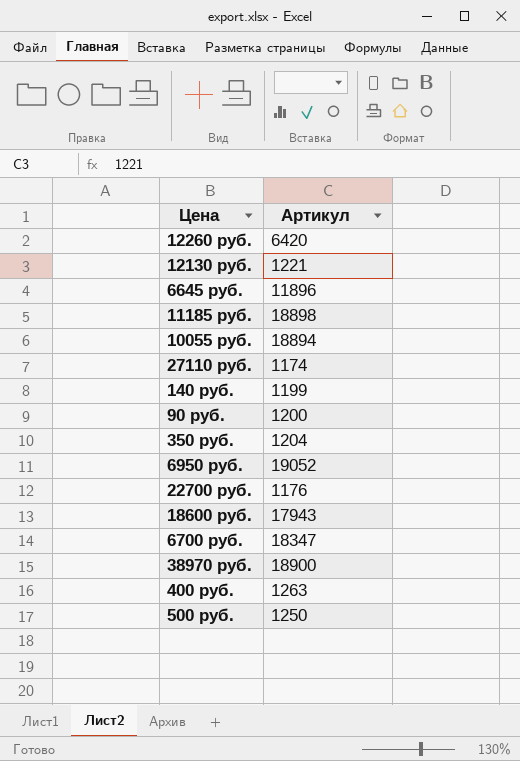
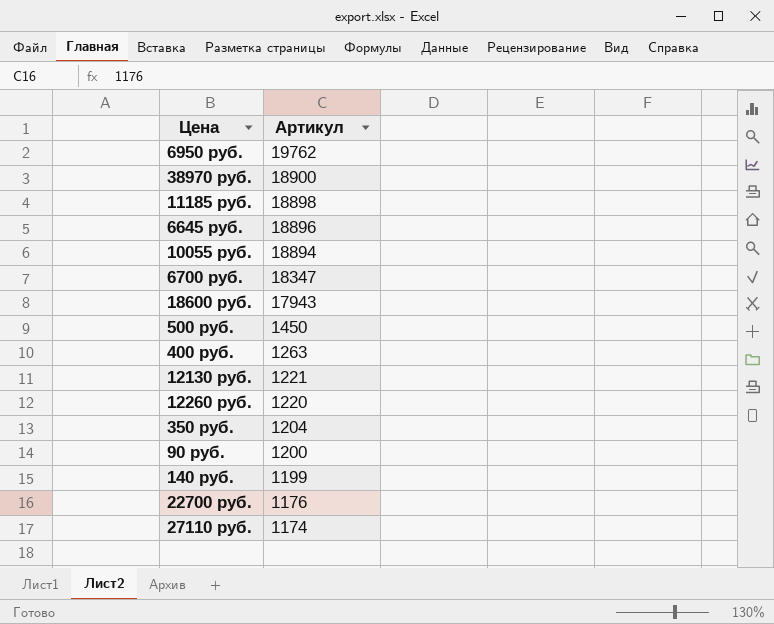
row order: none -> Артикул descending
6950 руб. | Артикул: 19052 -> 19762
6645 руб. | Артикул: 11896 -> 18896
500 руб. | Артикул: 1250 -> 1450
12260 руб. | Артикул: 6420 -> 1220

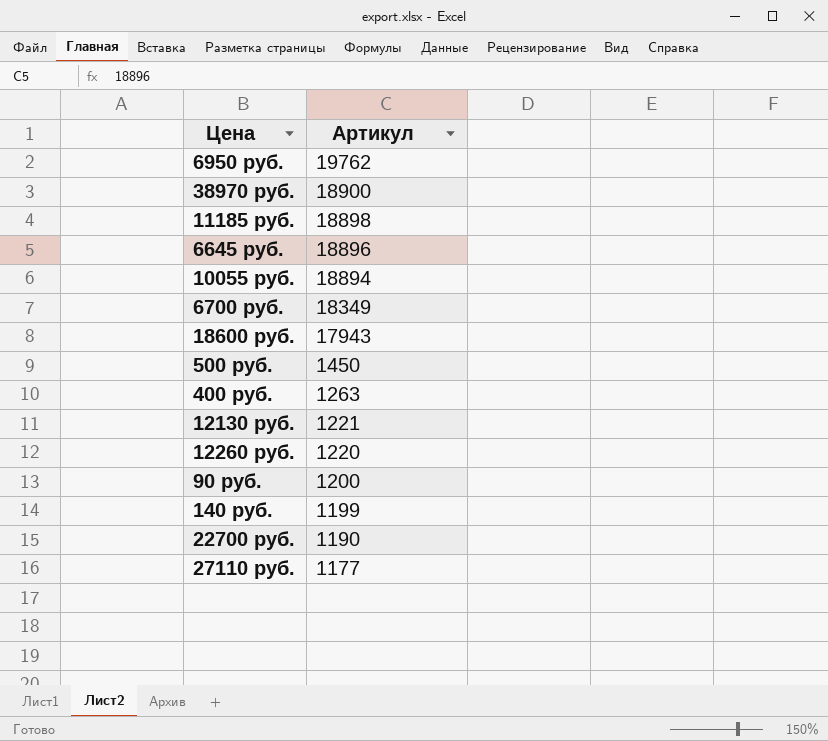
row 350 руб.: 1204 -> none
6700 руб. | Артикул: 18347 -> 18349
22700 руб. | Артикул: 1176 -> 1190
27110 руб. | Артикул: 1174 -> 1177

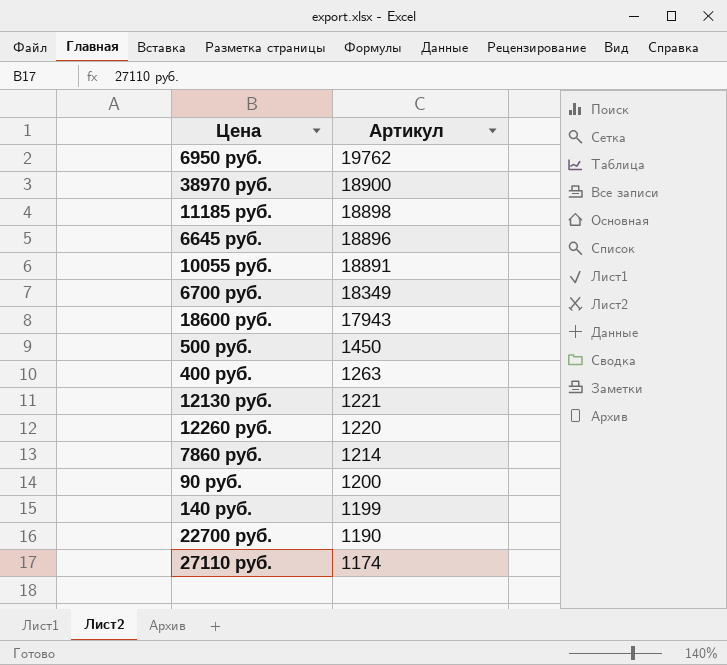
10055 руб. | Артикул: 18894 -> 18891
row 7860 руб.: none -> 1214
27110 руб. | Артикул: 1177 -> 1174

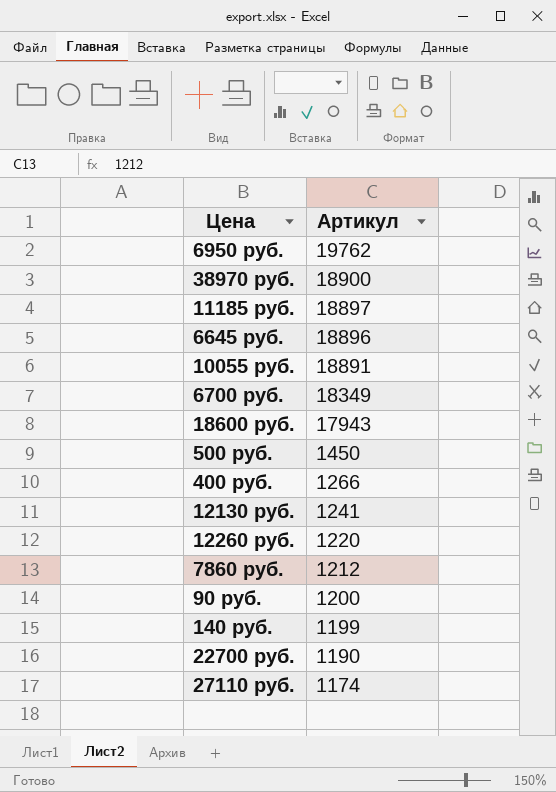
11185 руб. | Артикул: 18898 -> 18897
400 руб. | Артикул: 1263 -> 1266
12130 руб. | Артикул: 1221 -> 1241
7860 руб. | Артикул: 1214 -> 1212

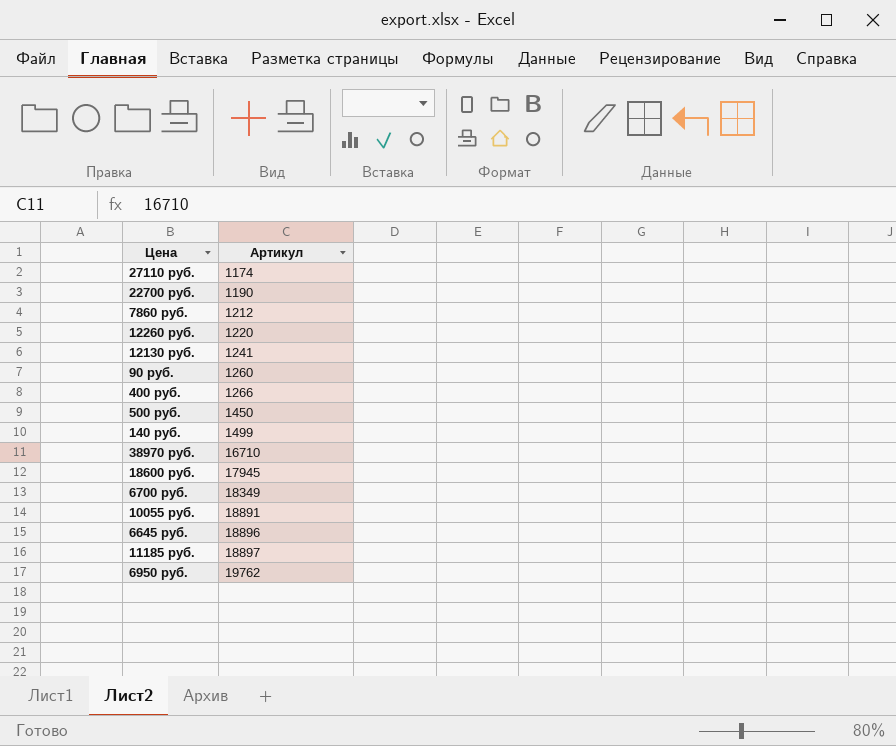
row order: Артикул descending -> Артикул ascending
90 руб. | Артикул: 1200 -> 1260
140 руб. | Артикул: 1199 -> 1499
38970 руб. | Артикул: 18900 -> 16710
18600 руб. | Артикул: 17943 -> 17945

